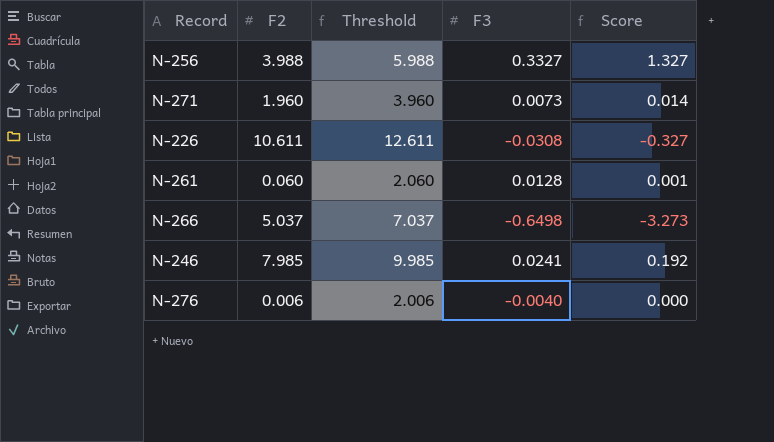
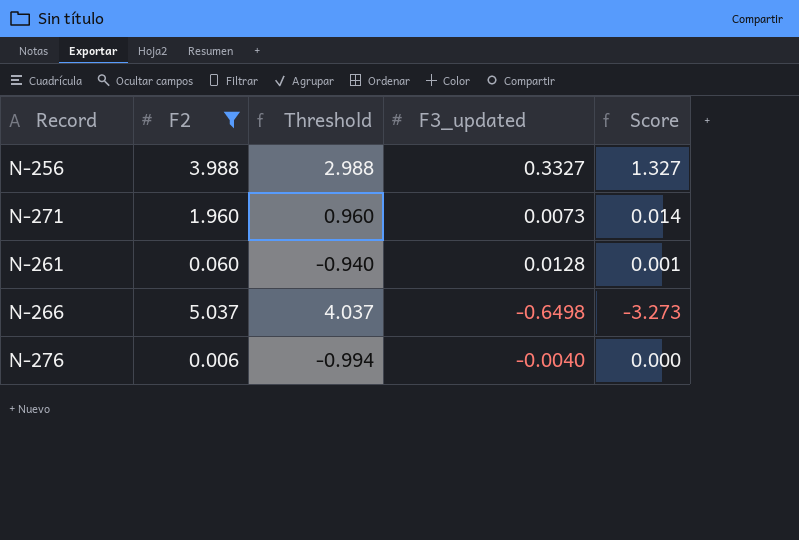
filter: none -> F2 <= 5.037
column Threshold | formula: [F2] + 2 -> [F2] - 1
column name: F3 -> F3_updated

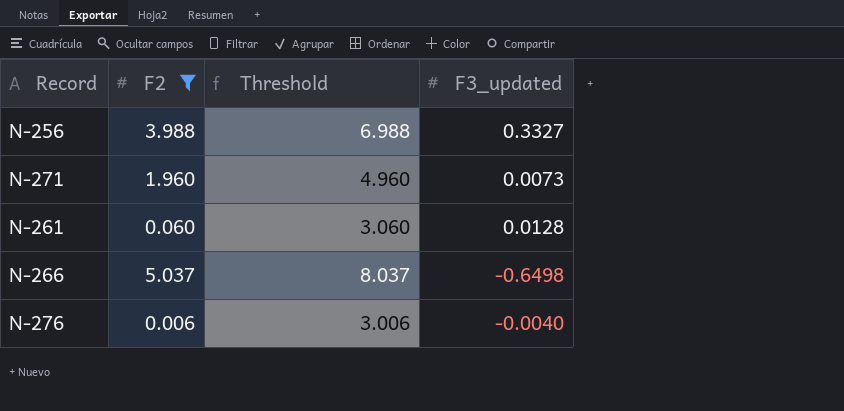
column Score | formula: [F2] * [F3_updated] -> none
column Threshold | formula: [F2] - 1 -> [F2] + 3

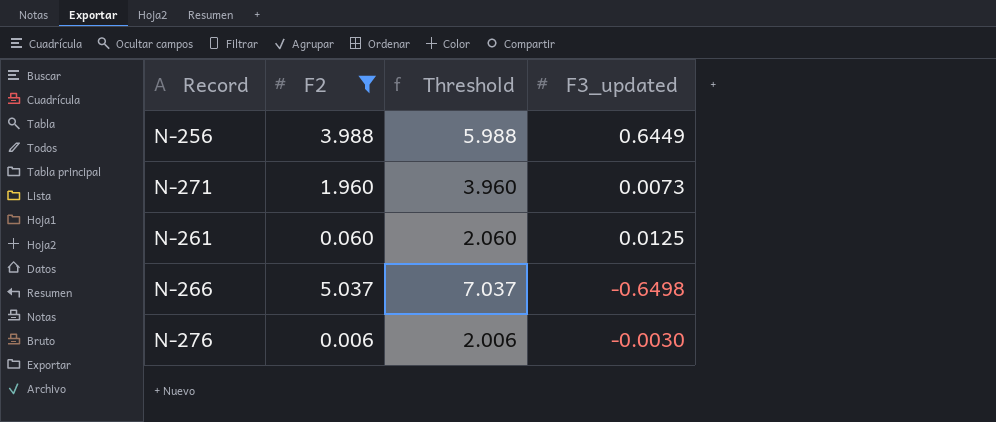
column Threshold | formula: [F2] + 3 -> [F2] + 2
N-256 | F3_updated: 0.3327 -> 0.6449
N-261 | F3_updated: 0.0128 -> 0.0125
N-276 | F3_updated: -0.0040 -> -0.0030

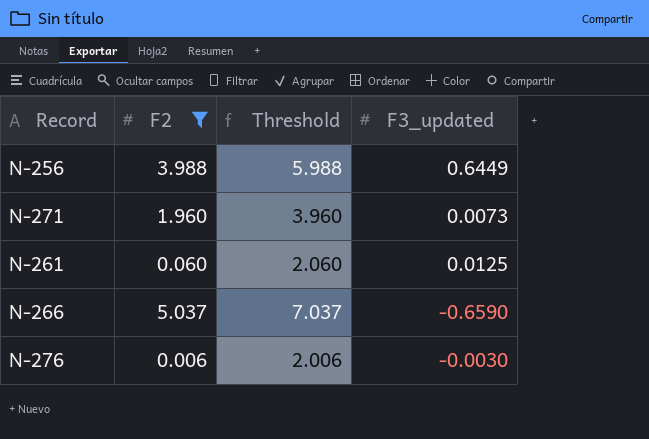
N-266 | F3_updated: -0.6498 -> -0.6590

